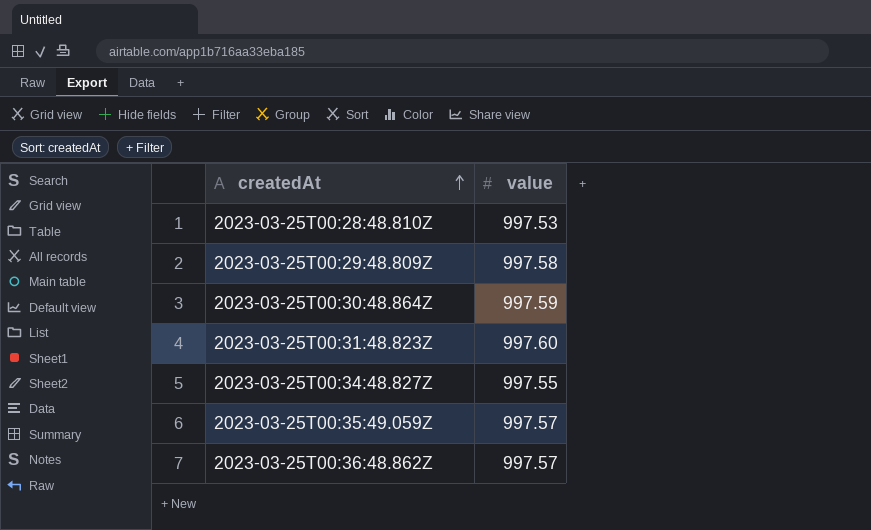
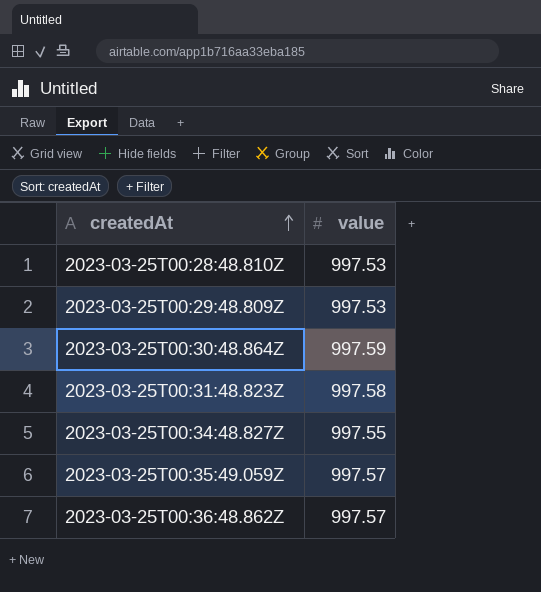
2023-03-25T00:29:48.809Z | value: 997.58 -> 997.53
2023-03-25T00:31:48.823Z | value: 997.60 -> 997.58

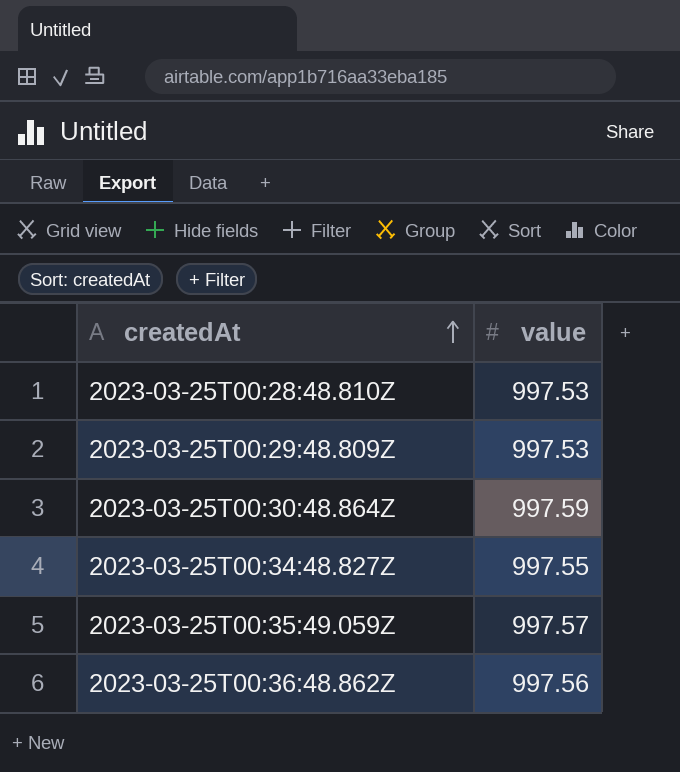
row 2023-03-25T00:31:48.823Z: 997.58 -> none
2023-03-25T00:36:48.862Z | value: 997.57 -> 997.56

